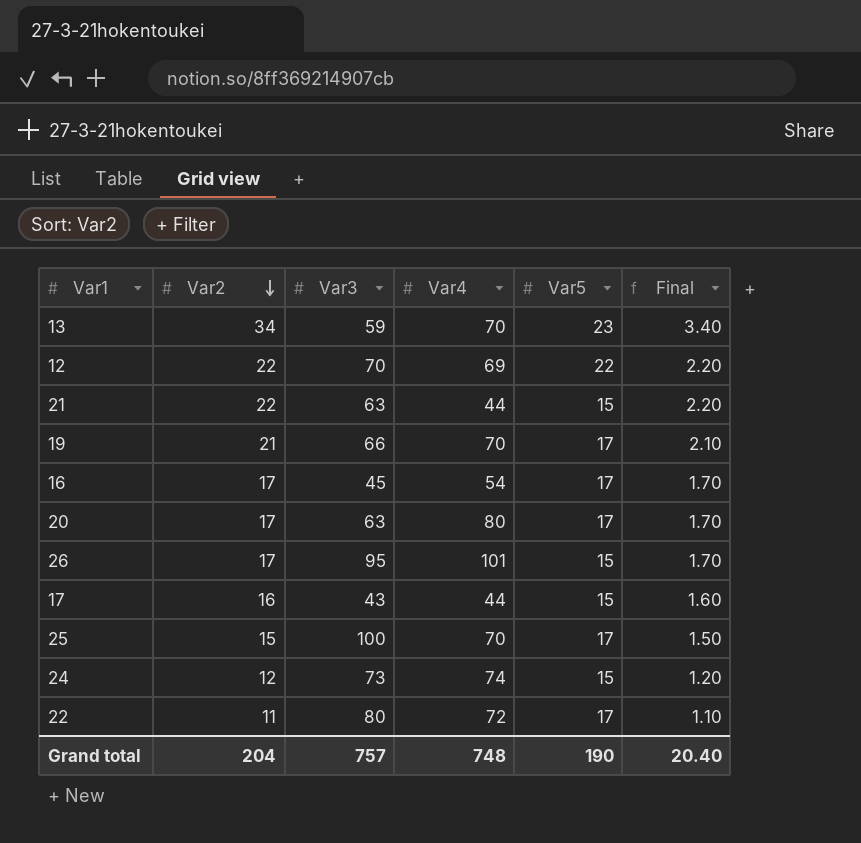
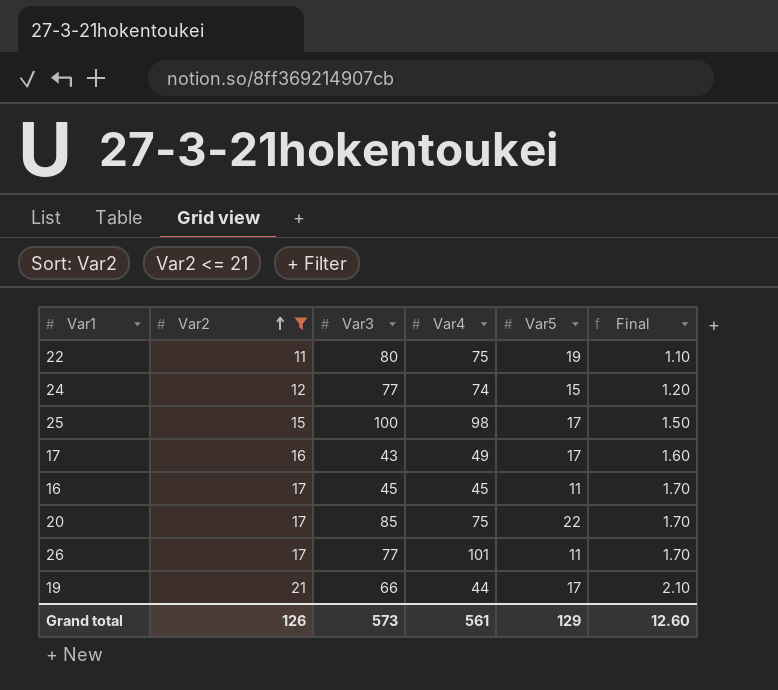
filter: none -> Var2 <= 21
row order: Var2 descending -> Var2 ascending
22 | Var4: 72 -> 75
22 | Var5: 17 -> 19
24 | Var3: 73 -> 77
25 | Var4: 70 -> 98
17 | Var4: 44 -> 49
17 | Var5: 15 -> 17
16 | Var4: 54 -> 45
16 | Var5: 17 -> 11
20 | Var3: 63 -> 85
20 | Var4: 80 -> 75
20 | Var5: 17 -> 22
26 | Var3: 95 -> 77
26 | Var5: 15 -> 11
19 | Var4: 70 -> 44
Grand total | Var2: 204 -> 126
Grand total | Var3: 757 -> 573
Grand total | Var4: 748 -> 561
Grand total | Var5: 190 -> 129
Grand total | Final: 20.40 -> 12.60

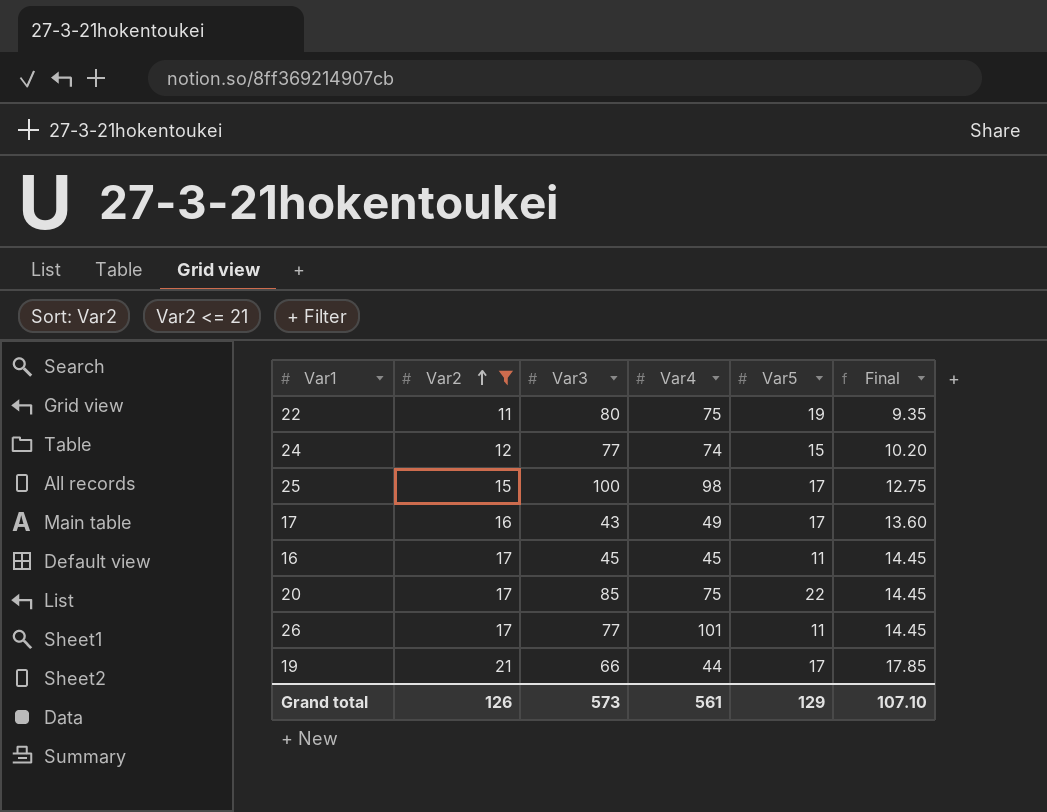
column Final | formula: [Var2] * 0.1 -> [Var2] * 0.85
Grand total | Final: 12.60 -> 107.10

